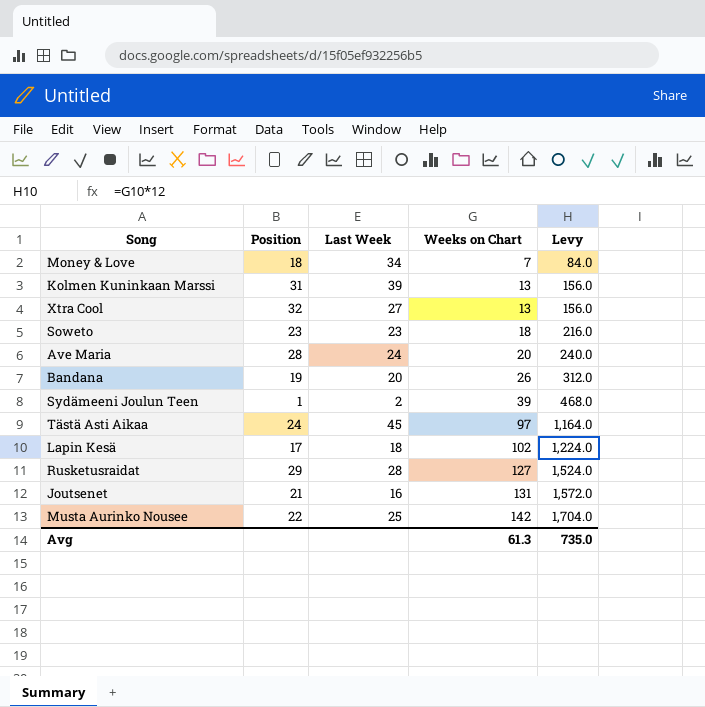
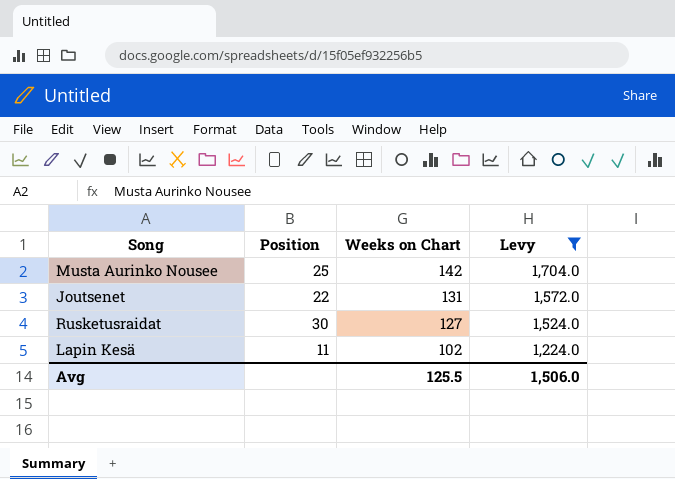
filter: none -> Levy >= 1,224.0
row order: Weeks on Chart ascending -> Weeks on Chart descending
column Last Week | position: 3 -> none
Musta Aurinko Nousee | Position: 22 -> 25
Joutsenet | Position: 21 -> 22
Rusketusraidat | Position: 29 -> 30
Lapin Kesä | Position: 17 -> 11
Avg | Weeks on Chart: 61.3 -> 125.5
Avg | Levy: 735.0 -> 1,506.0

